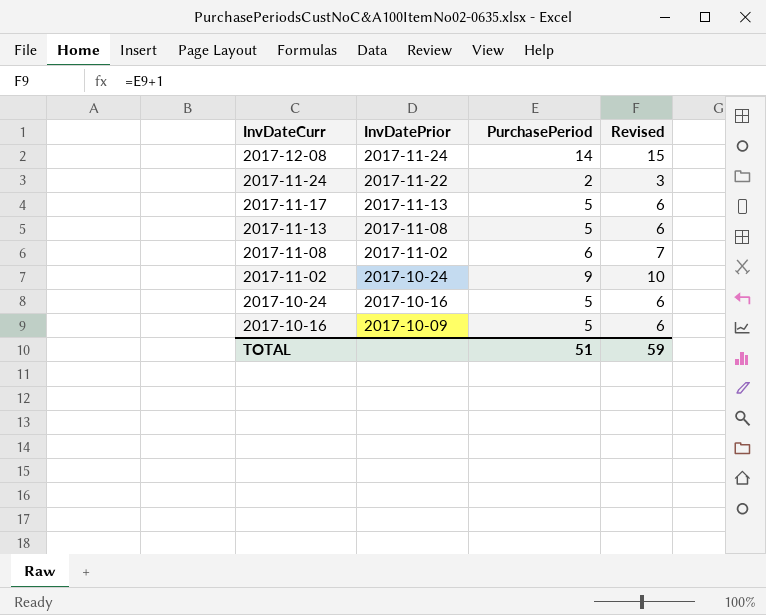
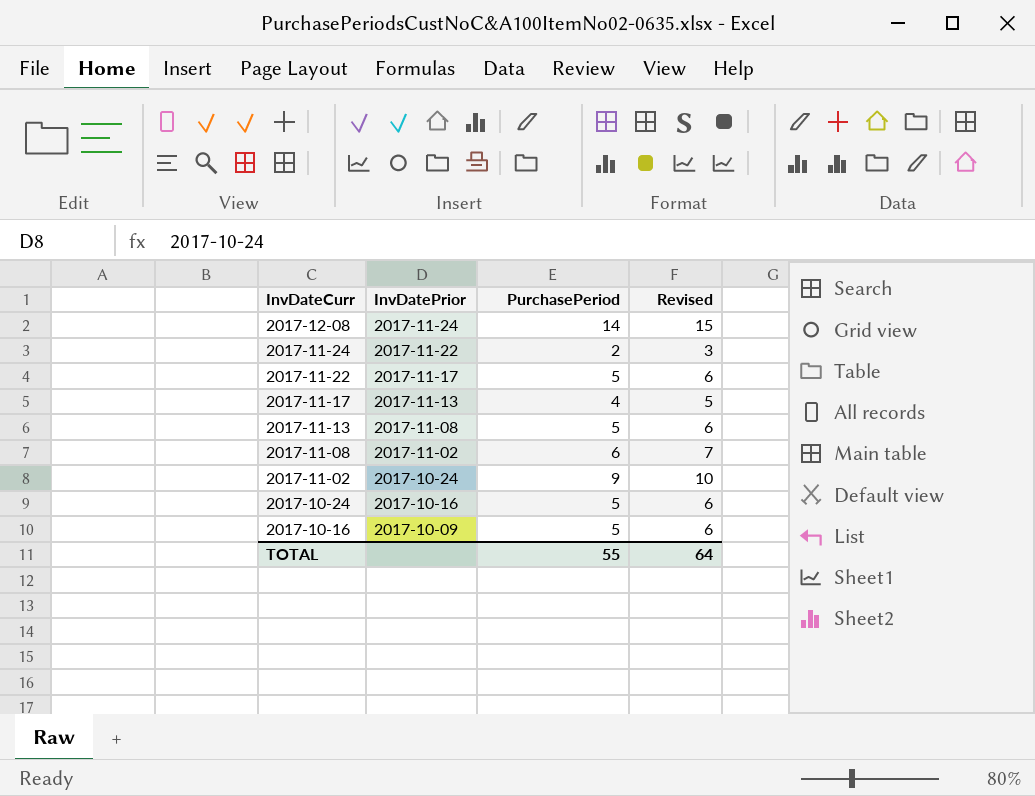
row 2017-11-22: none -> 2017-11-17 | 5 | 6
2017-11-17 | PurchasePeriod: 5 -> 4
2017-11-17 | Revised: 6 -> 5
TOTAL | PurchasePeriod: 51 -> 55
TOTAL | Revised: 59 -> 64

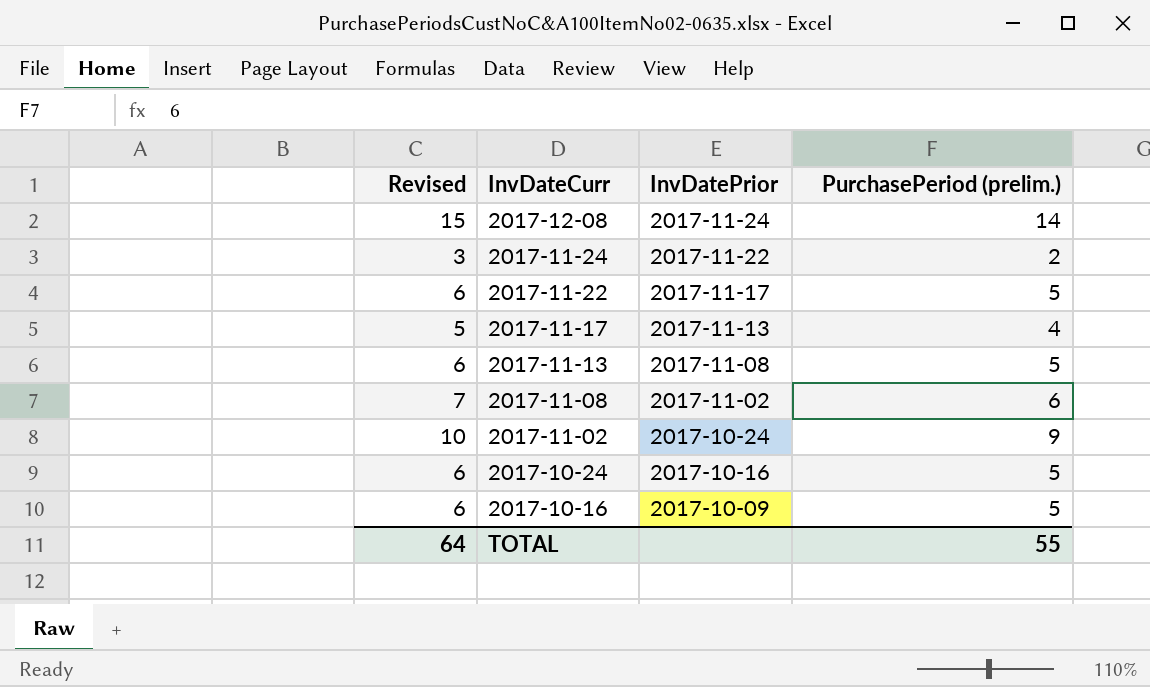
column Revised | position: 4 -> 1
column name: PurchasePeriod -> PurchasePeriod (prelim.)

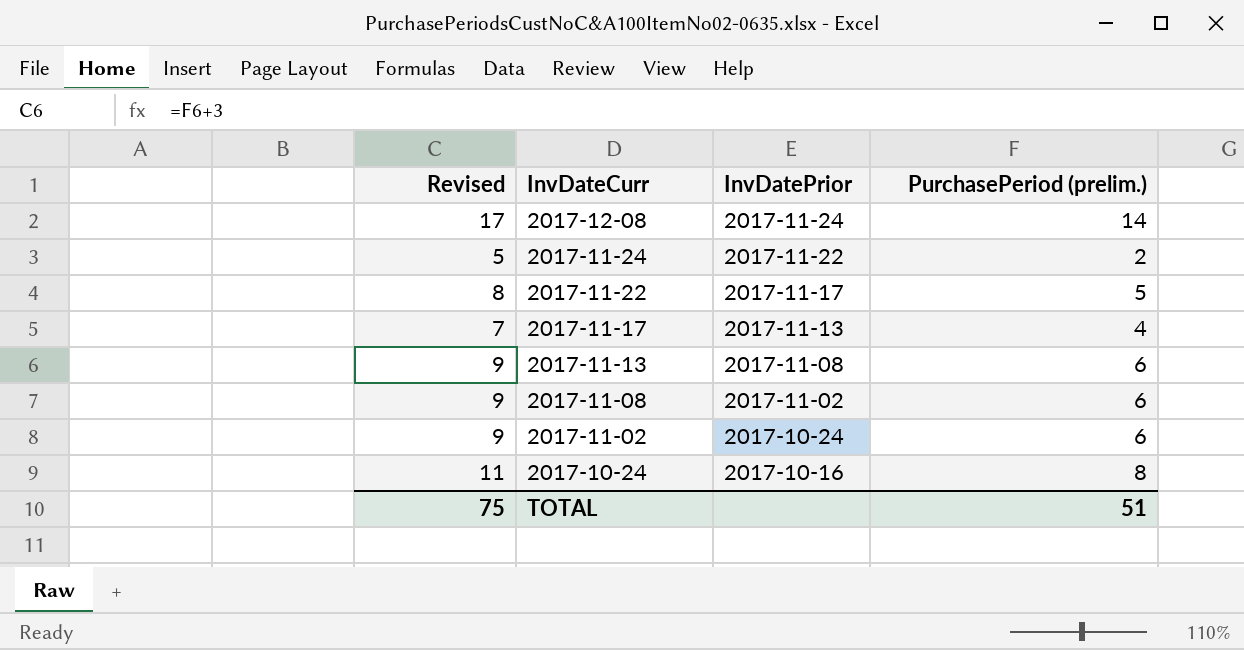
column Revised | formula: [PurchasePeriod (prelim.)] + 1 -> [PurchasePeriod (prelim.)] + 3
row 2017-10-16: 6 | 2017-10-09 | 5 -> none
2017-11-13 | PurchasePeriod (prelim.): 5 -> 6
2017-11-02 | PurchasePeriod (prelim.): 9 -> 6
2017-10-24 | PurchasePeriod (prelim.): 5 -> 8
TOTAL | Revised: 64 -> 75
TOTAL | PurchasePeriod (prelim.): 55 -> 51

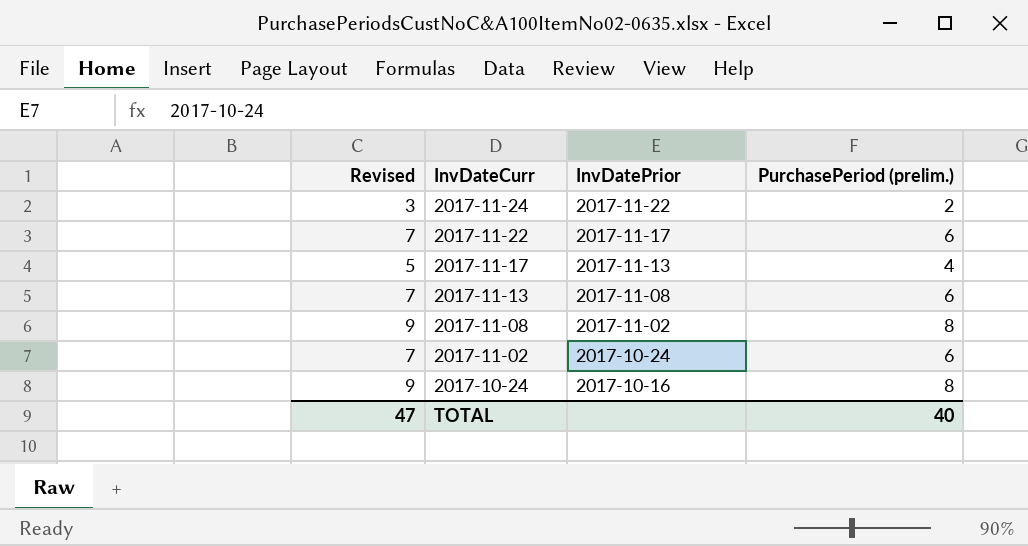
column Revised | formula: [PurchasePeriod (prelim.)] + 3 -> [PurchasePeriod (prelim.)] + 1
row 2017-12-08: 17 | 2017-11-24 | 14 -> none
2017-11-22 | PurchasePeriod (prelim.): 5 -> 6
2017-11-08 | PurchasePeriod (prelim.): 6 -> 8
TOTAL | Revised: 75 -> 47
TOTAL | PurchasePeriod (prelim.): 51 -> 40

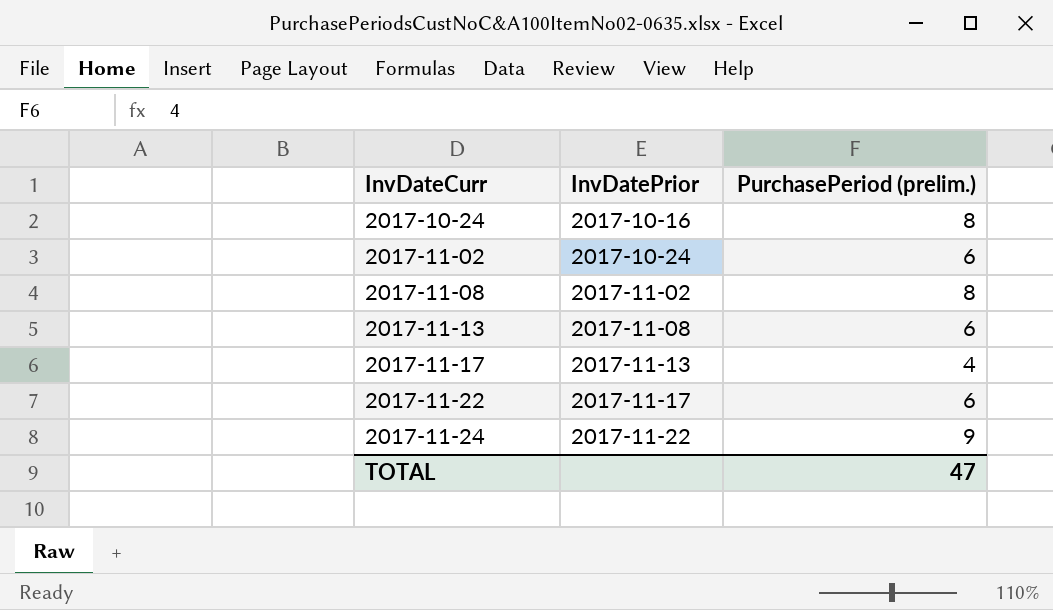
row order: InvDateCurr descending -> InvDateCurr ascending
column Revised | formula: [PurchasePeriod (prelim.)] + 1 -> none
2017-11-24 | PurchasePeriod (prelim.): 2 -> 9
TOTAL | PurchasePeriod (prelim.): 40 -> 47

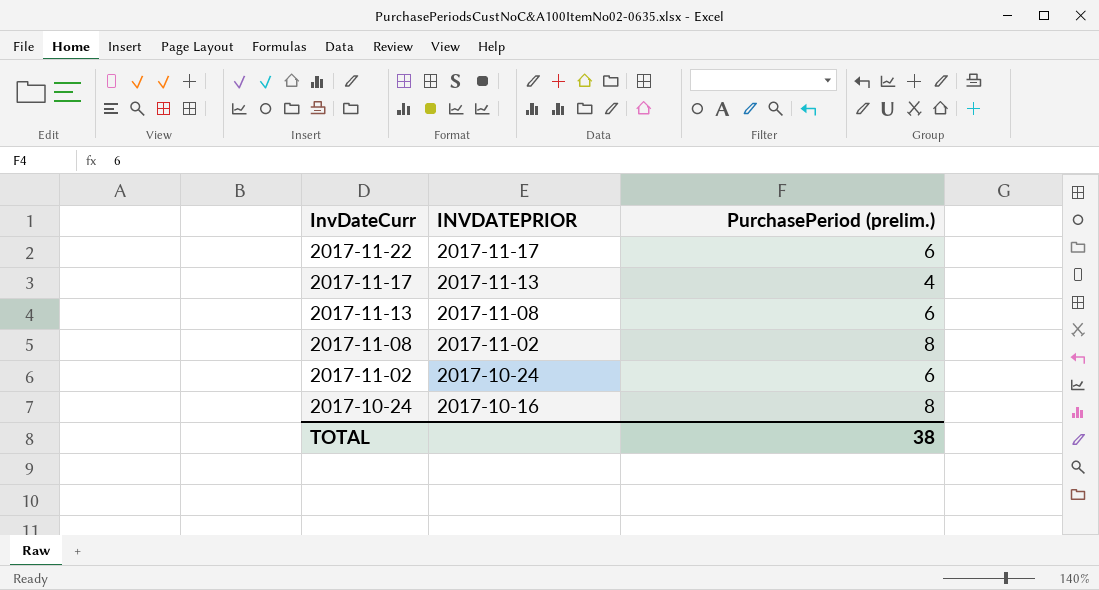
row order: InvDateCurr ascending -> InvDateCurr descending
column name: InvDatePrior -> INVDATEPRIOR
row 2017-11-24: 2017-11-22 | 9 -> none
TOTAL | PurchasePeriod (prelim.): 47 -> 38

